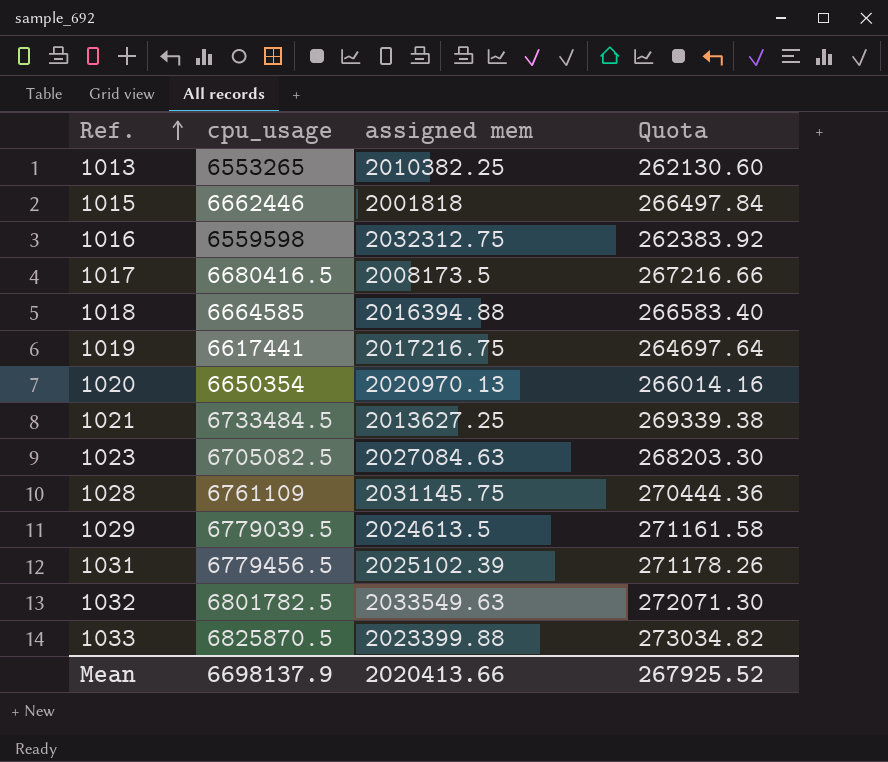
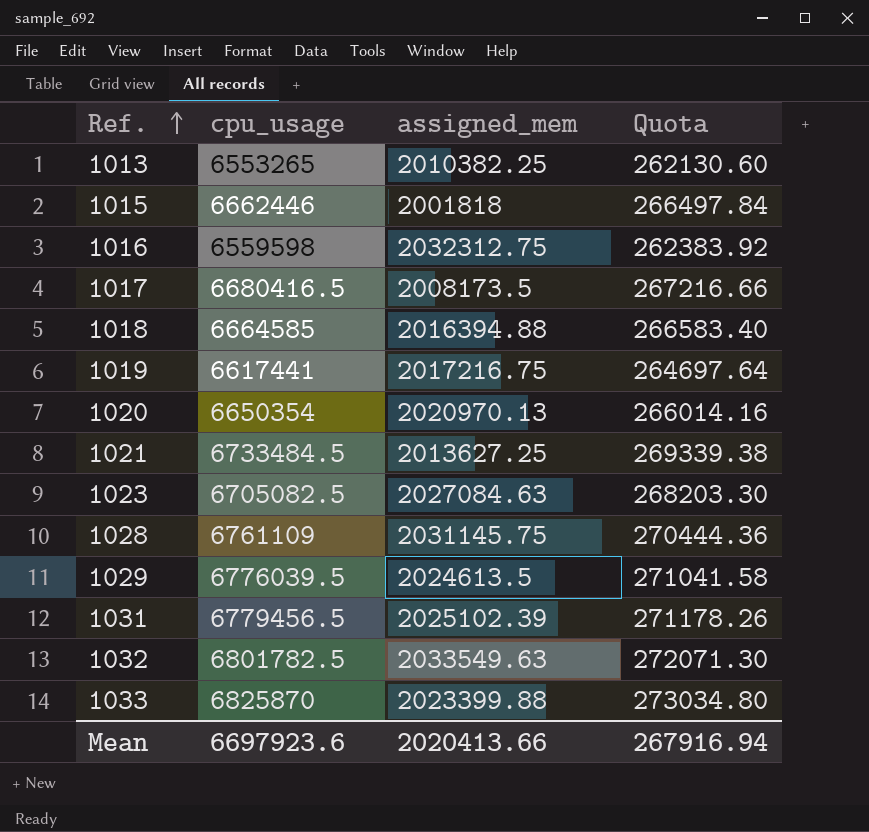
column name: assigned mem -> assigned_mem
1029 | cpu_usage: 6779039.5 -> 6776039.5
1029 | Quota: 271161.58 -> 271041.58
1033 | cpu_usage: 6825870.5 -> 6825870
1033 | Quota: 273034.82 -> 273034.80
Mean | cpu_usage: 6698137.9 -> 6697923.6
Mean | Quota: 267925.52 -> 267916.94

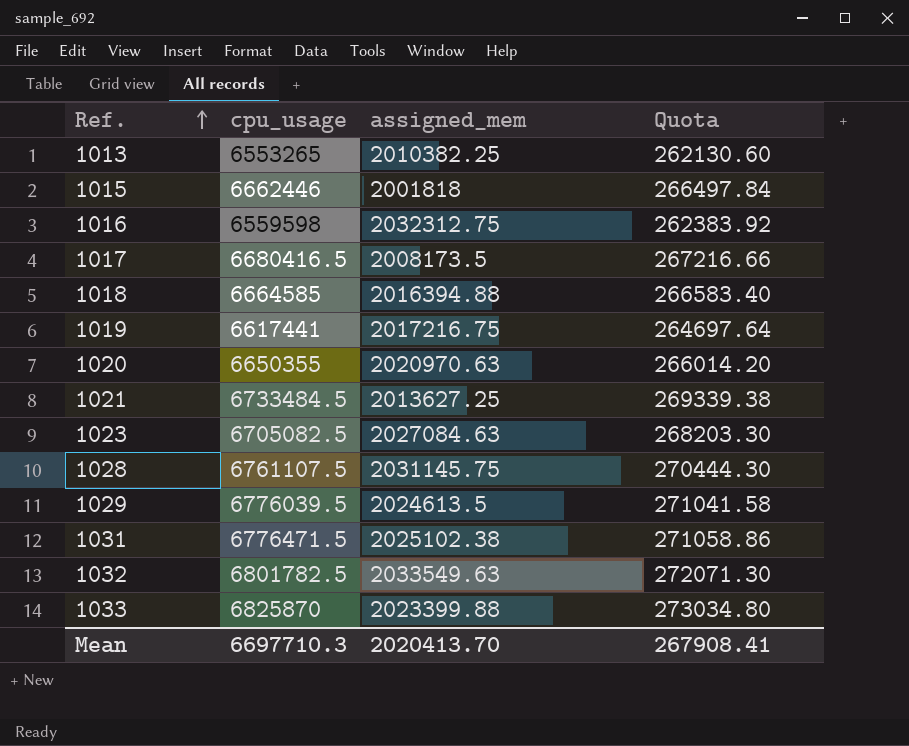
1020 | cpu_usage: 6650354 -> 6650355
1020 | assigned_mem: 2020970.13 -> 2020970.63
1020 | Quota: 266014.16 -> 266014.20
1028 | cpu_usage: 6761109 -> 6761107.5
1028 | Quota: 270444.36 -> 270444.30
1031 | cpu_usage: 6779456.5 -> 6776471.5
1031 | assigned_mem: 2025102.39 -> 2025102.38
1031 | Quota: 271178.26 -> 271058.86
Mean | cpu_usage: 6697923.6 -> 6697710.3
Mean | assigned_mem: 2020413.66 -> 2020413.70
Mean | Quota: 267916.94 -> 267908.41

